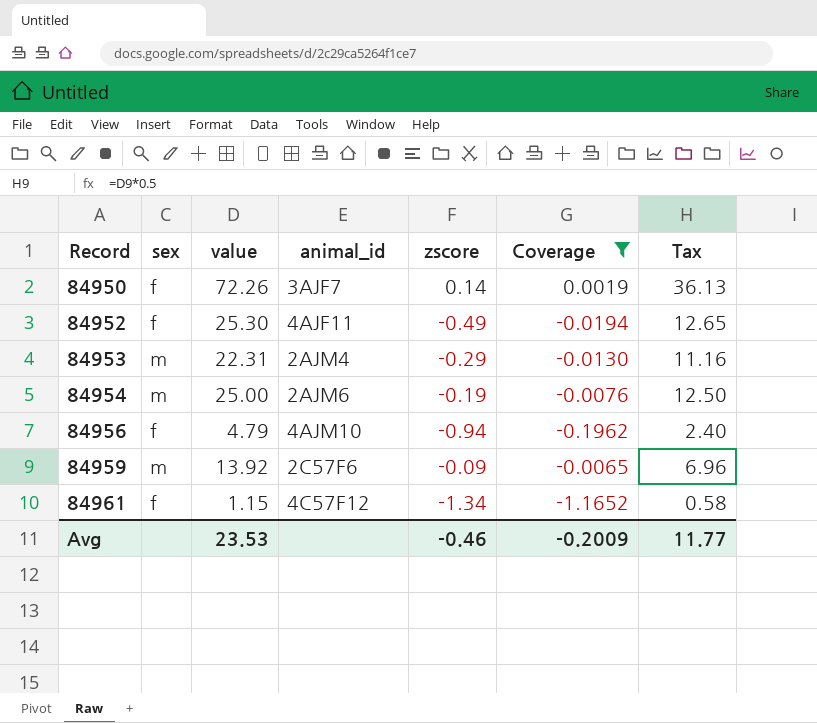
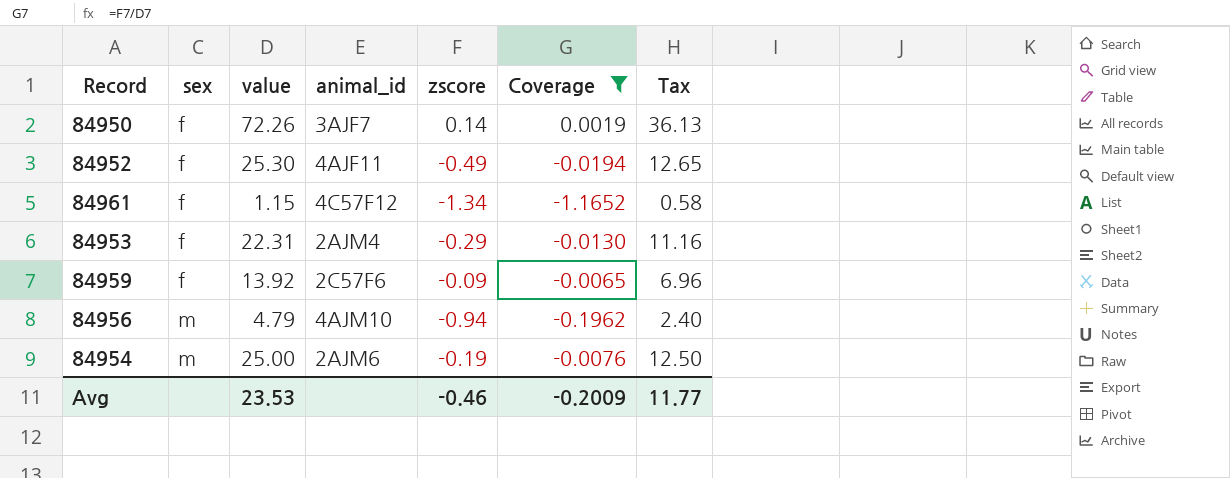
row order: Record ascending -> sex ascending
84953 | sex: m -> f
84959 | sex: m -> f
84956 | sex: f -> m

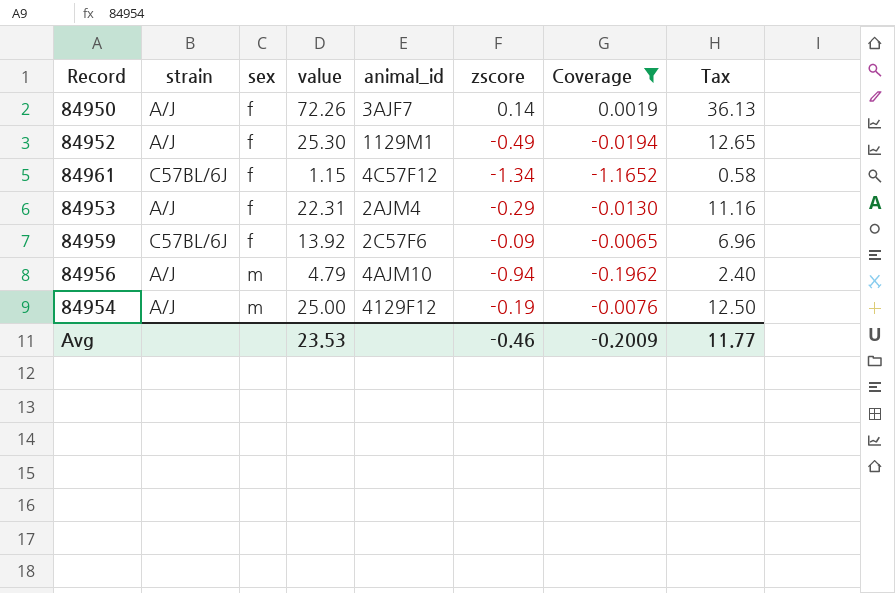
column strain | position: none -> 2
84952 | animal_id: 4AJF11 -> 1129M1
84954 | animal_id: 2AJM6 -> 4129F12

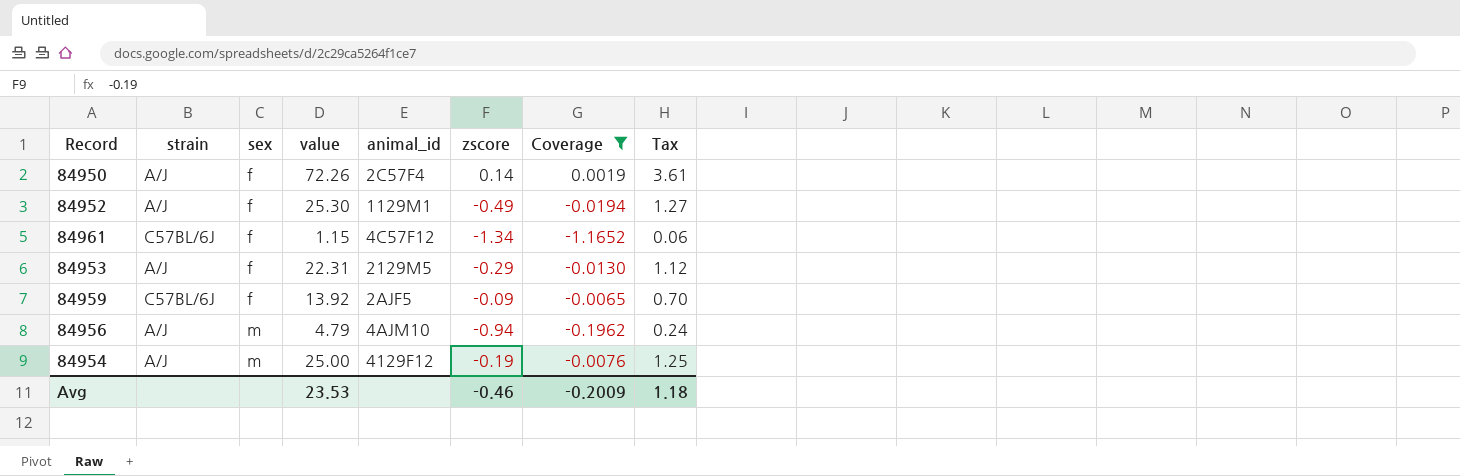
column Tax | formula: [value] * 0.5 -> [value] * 0.05
84950 | animal_id: 3AJF7 -> 2C57F4
84953 | animal_id: 2AJM4 -> 2129M5
84959 | animal_id: 2C57F6 -> 2AJF5
Avg | Tax: 11.77 -> 1.18

